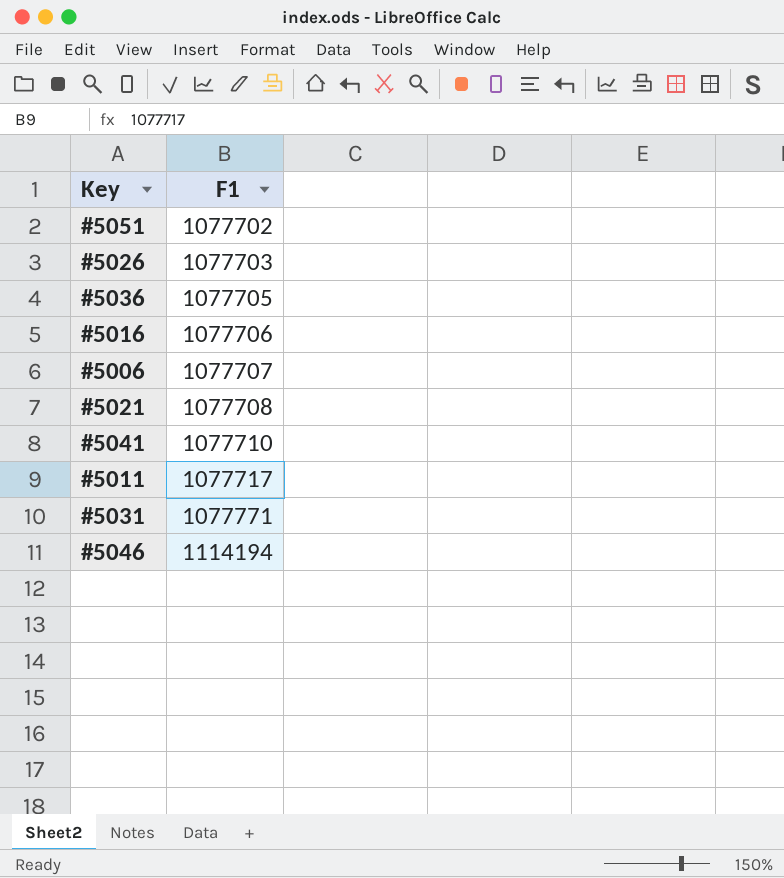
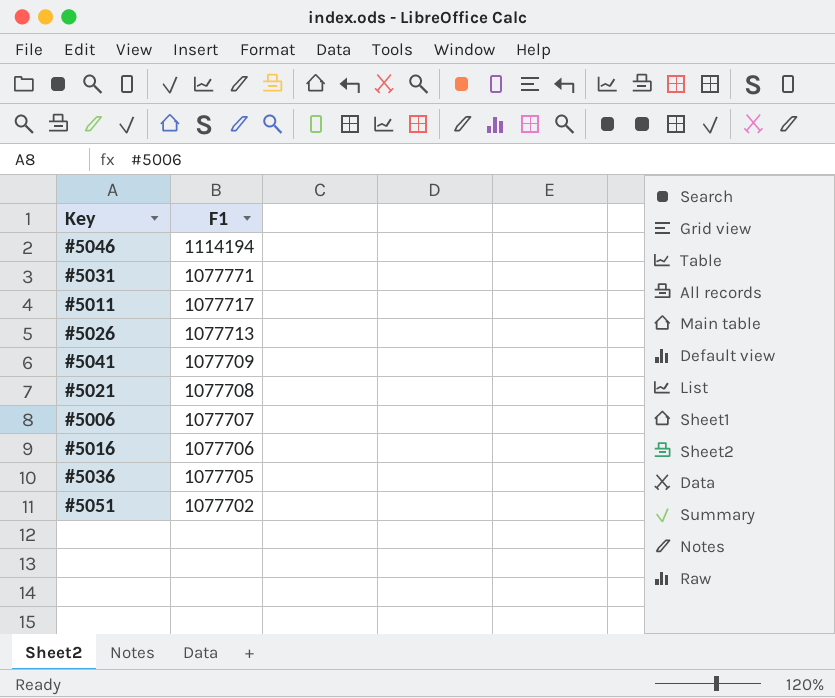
row order: F1 ascending -> F1 descending
#5026 | F1: 1077703 -> 1077713
#5041 | F1: 1077710 -> 1077709

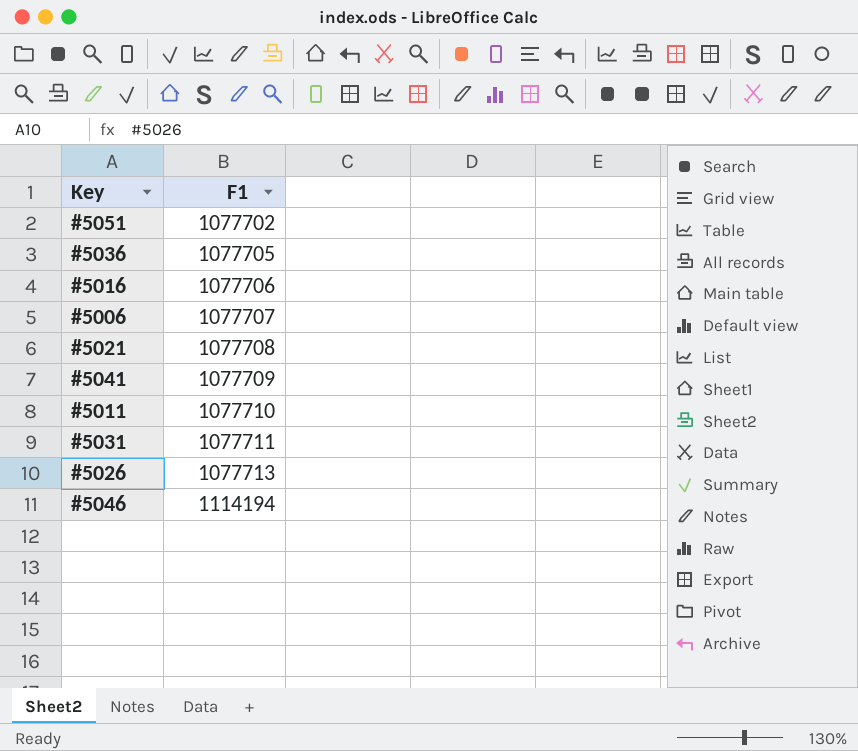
row order: F1 descending -> F1 ascending
#5011 | F1: 1077717 -> 1077710
#5031 | F1: 1077771 -> 1077711

